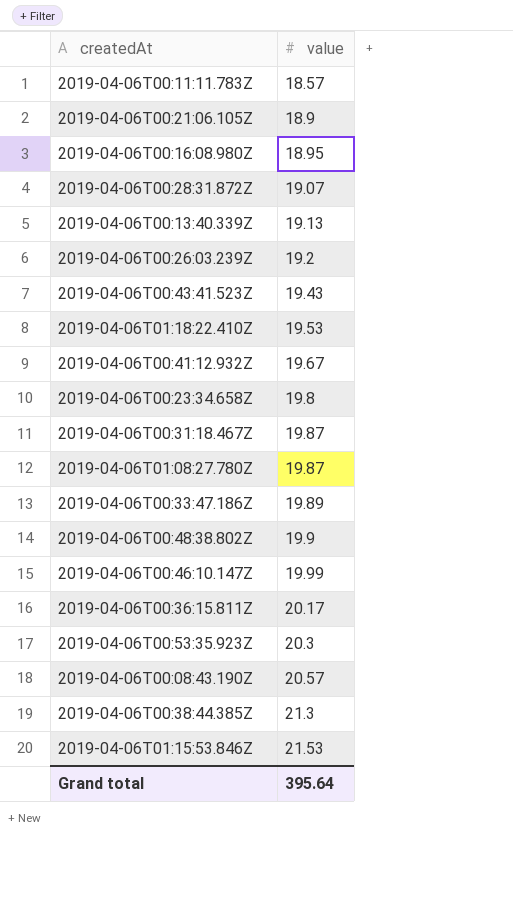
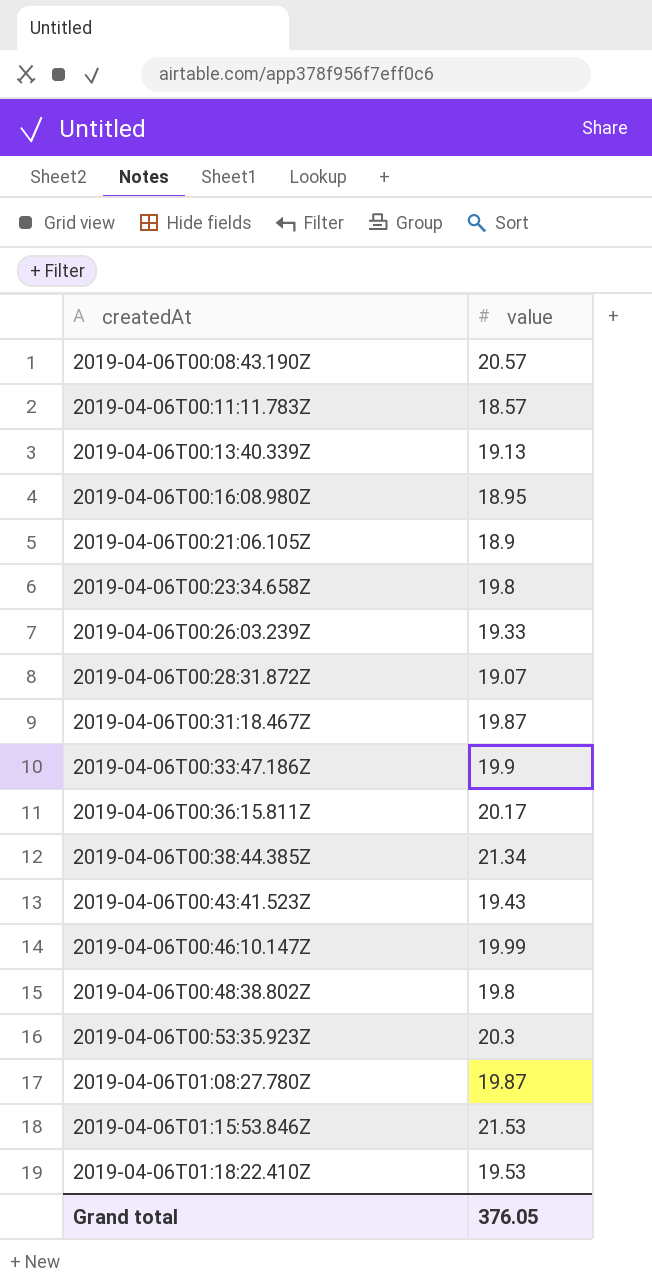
row order: value ascending -> createdAt ascending
row 2019-04-06T00:41:12.932Z: 19.67 -> none
2019-04-06T00:26:03.239Z | value: 19.2 -> 19.33
2019-04-06T00:33:47.186Z | value: 19.89 -> 19.9
2019-04-06T00:38:44.385Z | value: 21.3 -> 21.34
2019-04-06T00:48:38.802Z | value: 19.9 -> 19.8
Grand total | value: 395.64 -> 376.05

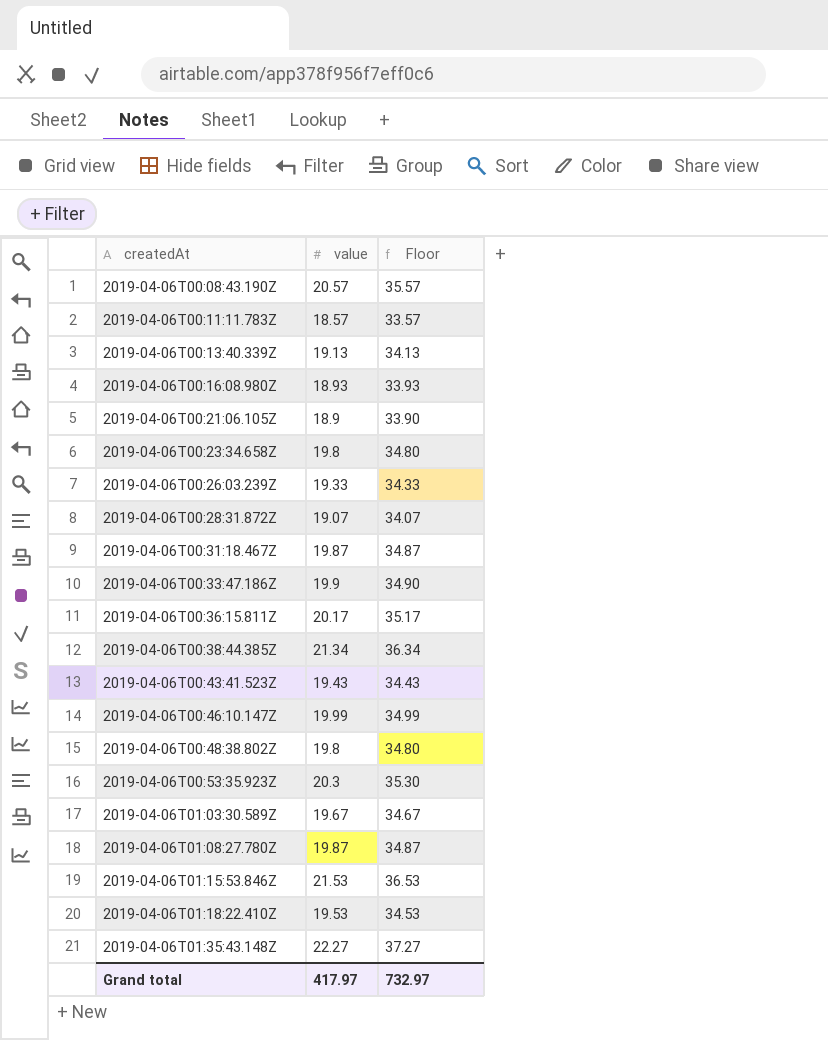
column Floor | formula: none -> [value] + 15
2019-04-06T00:16:08.980Z | value: 18.95 -> 18.93
row 2019-04-06T01:03:30.589Z: none -> 19.67 | 34.67
row 2019-04-06T01:35:43.148Z: none -> 22.27 | 37.27
Grand total | value: 376.05 -> 417.97

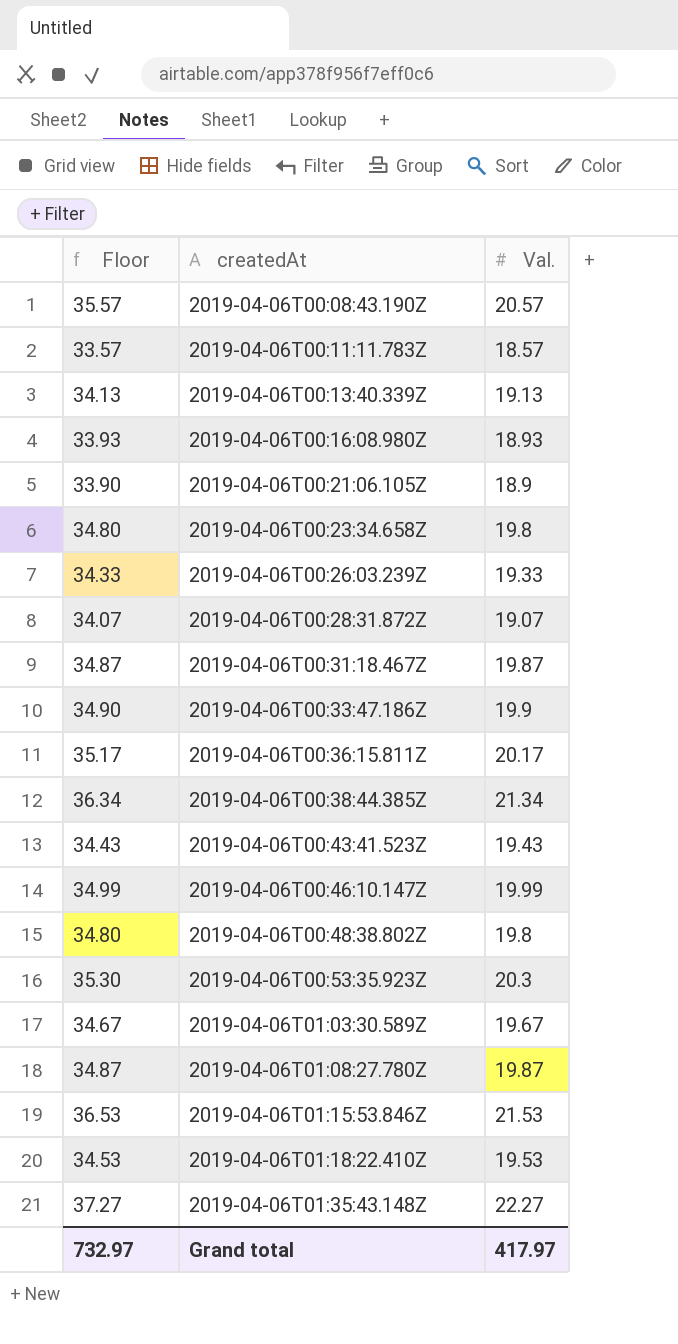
column Floor | position: 3 -> 1
column name: value -> Val.

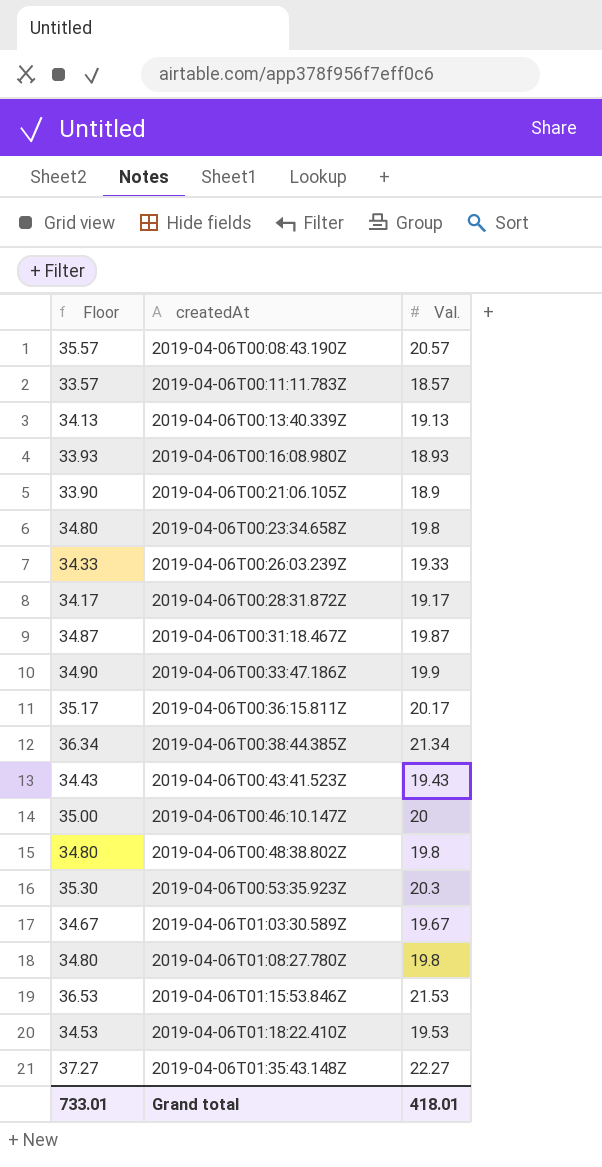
2019-04-06T00:28:31.872Z | Floor: 34.07 -> 34.17
2019-04-06T00:28:31.872Z | Val.: 19.07 -> 19.17
2019-04-06T00:46:10.147Z | Floor: 34.99 -> 35.00
2019-04-06T00:46:10.147Z | Val.: 19.99 -> 20
2019-04-06T01:08:27.780Z | Floor: 34.87 -> 34.80
2019-04-06T01:08:27.780Z | Val.: 19.87 -> 19.8
Grand total | Floor: 732.97 -> 733.01
Grand total | Val.: 417.97 -> 418.01

